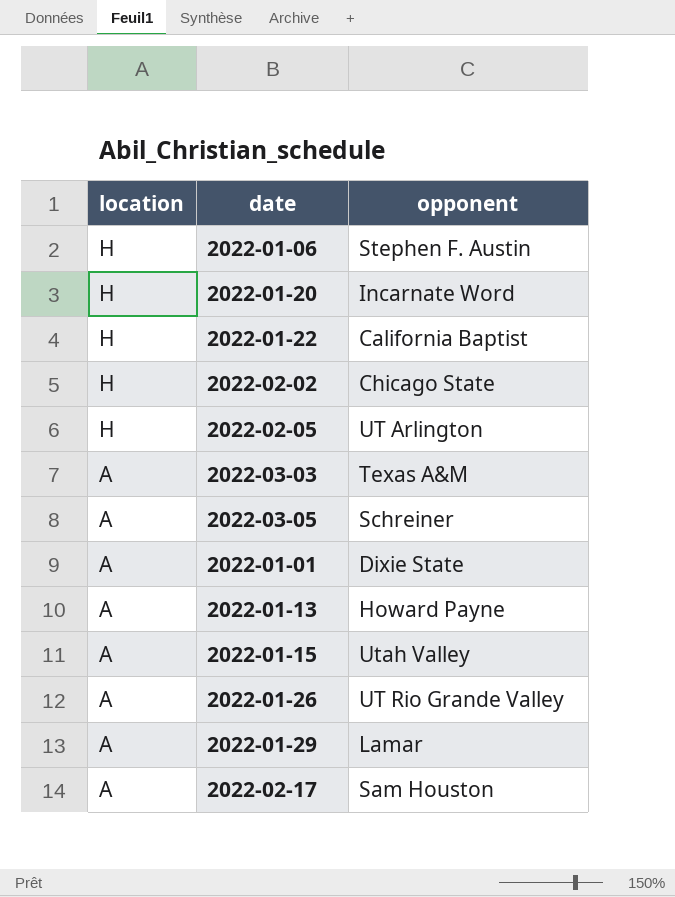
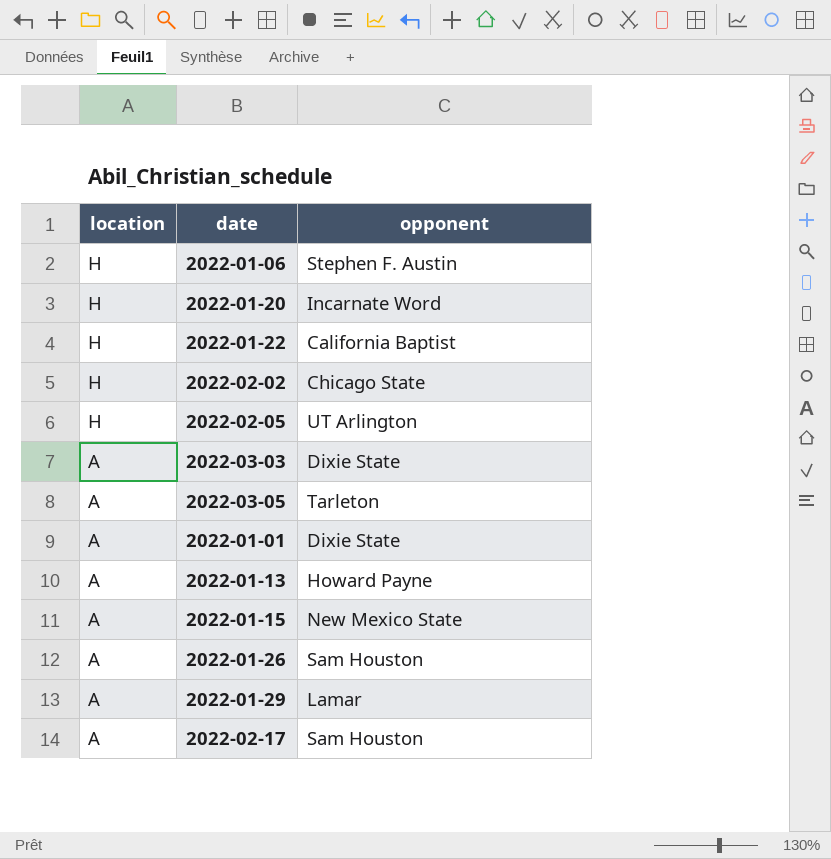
2022-03-03 | opponent: Texas A&M -> Dixie State
2022-03-05 | opponent: Schreiner -> Tarleton
2022-01-15 | opponent: Utah Valley -> New Mexico State
2022-01-26 | opponent: UT Rio Grande Valley -> Sam Houston

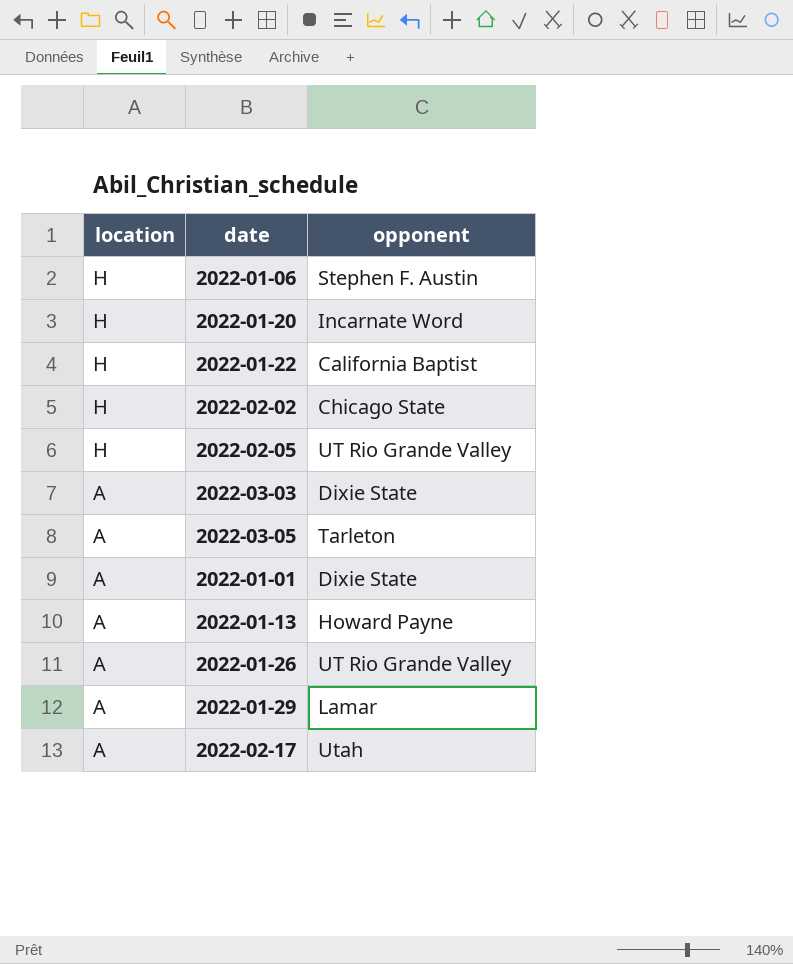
row 2022-01-15: A | New Mexico State -> none
2022-02-05 | opponent: UT Arlington -> UT Rio Grande Valley
2022-01-26 | opponent: Sam Houston -> UT Rio Grande Valley
2022-02-17 | opponent: Sam Houston -> Utah

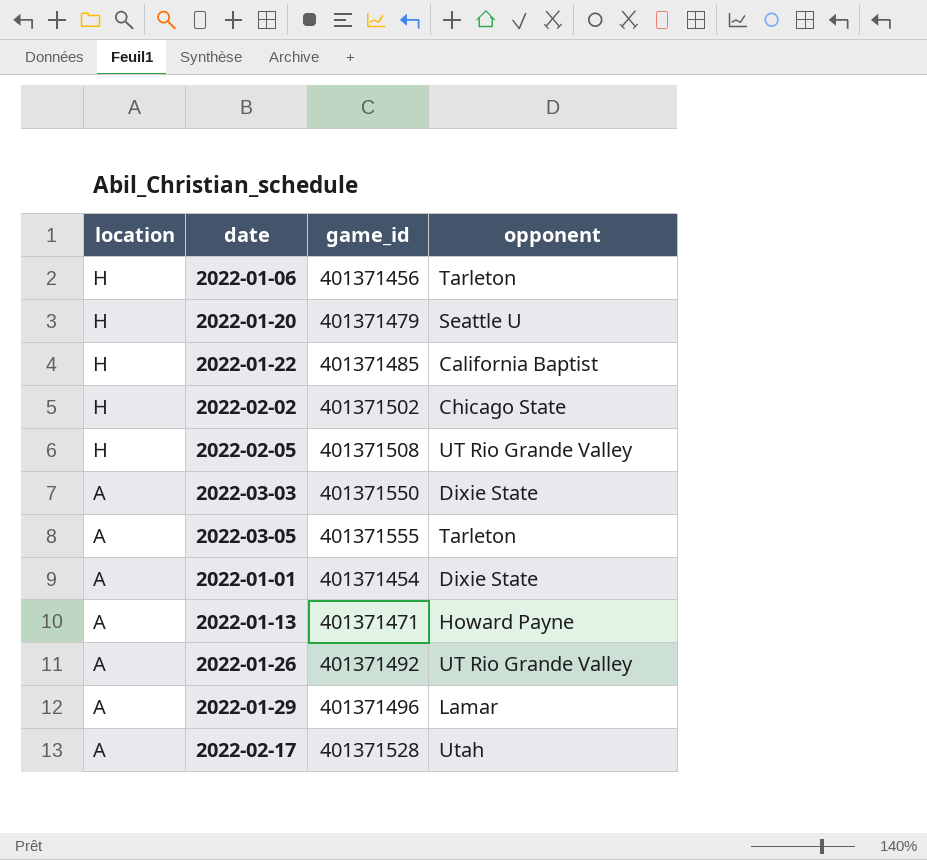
column game_id | position: none -> 3
2022-01-06 | opponent: Stephen F. Austin -> Tarleton
2022-01-20 | opponent: Incarnate Word -> Seattle U

